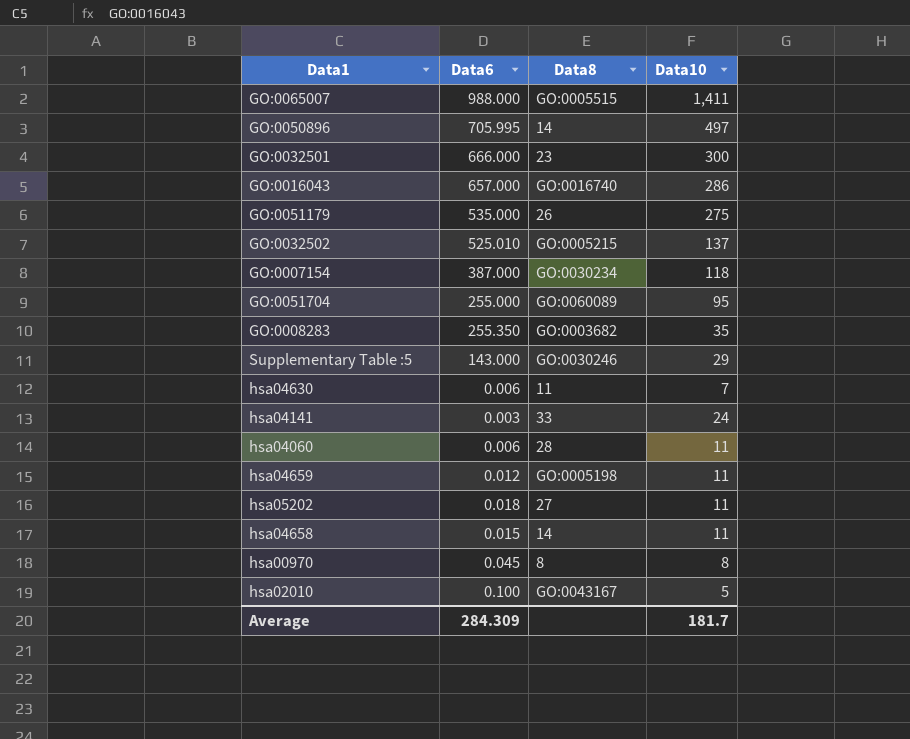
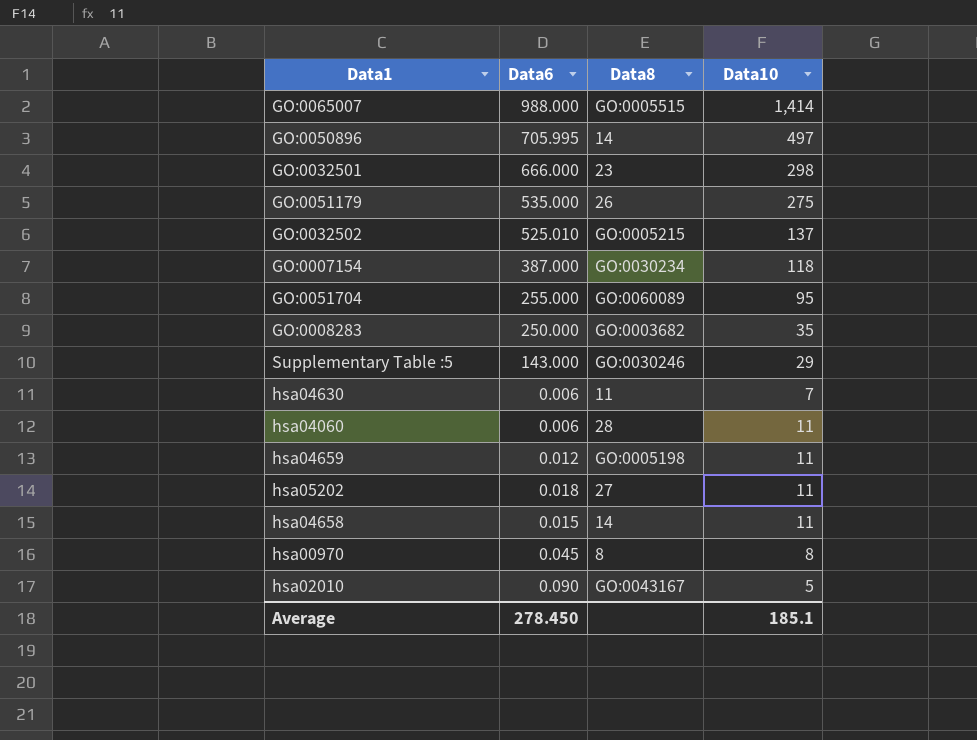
row GO:0016043: 657.000 | GO:0016740 | 286 -> none
row hsa04141: 0.003 | 33 | 24 -> none
GO:0065007 | Data10: 1,411 -> 1,414
GO:0032501 | Data10: 300 -> 298
GO:0008283 | Data6: 255.350 -> 250.000
hsa02010 | Data6: 0.100 -> 0.090
Average | Data6: 284.309 -> 278.450
Average | Data10: 181.7 -> 185.1

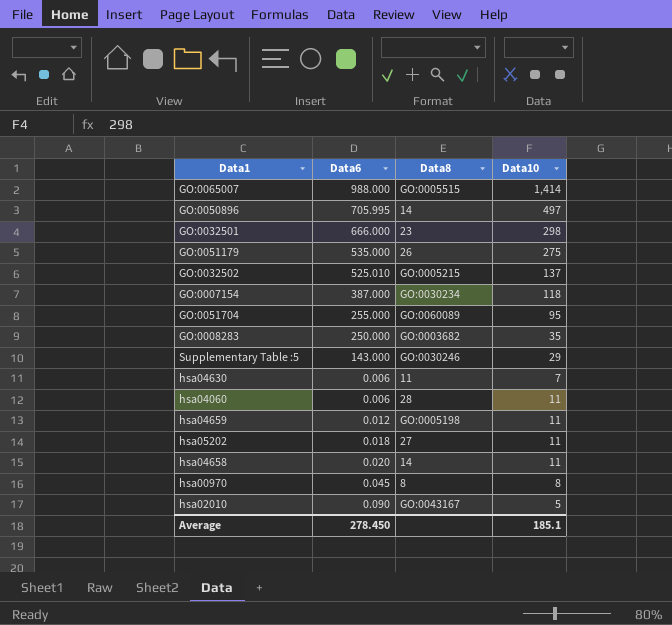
hsa04658 | Data6: 0.015 -> 0.020

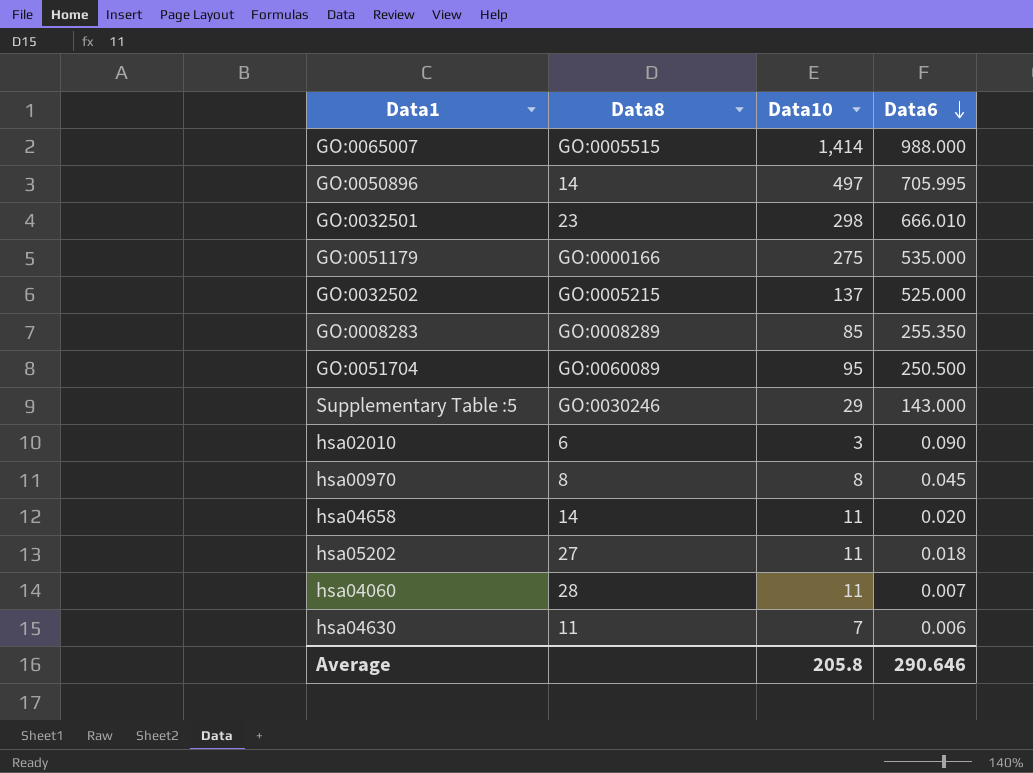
row order: none -> Data6 descending
column Data6 | position: 2 -> 4
row GO:0007154: 387.000 | GO:0030234 | 118 -> none
row hsa04659: 0.012 | GO:0005198 | 11 -> none
GO:0032501 | Data6: 666.000 -> 666.010
GO:0051179 | Data8: 26 -> GO:0000166
GO:0032502 | Data6: 525.010 -> 525.000
GO:0008283 | Data8: GO:0003682 -> GO:0008289
GO:0008283 | Data10: 35 -> 85
GO:0008283 | Data6: 250.000 -> 255.350
GO:0051704 | Data6: 255.000 -> 250.500
hsa02010 | Data8: GO:0043167 -> 6
hsa02010 | Data10: 5 -> 3
hsa04060 | Data6: 0.006 -> 0.007
Average | Data10: 185.1 -> 205.8
Average | Data6: 278.450 -> 290.646

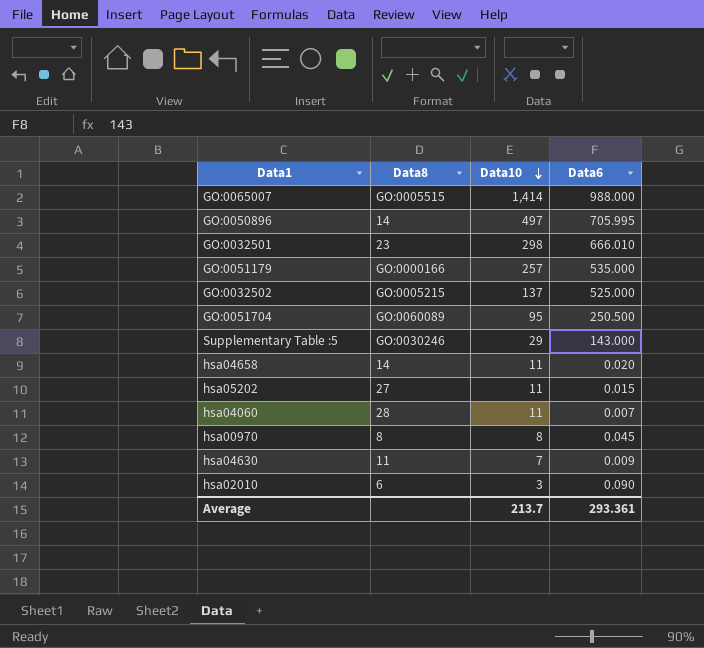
row order: Data6 descending -> Data10 descending
row GO:0008283: GO:0008289 | 85 | 255.350 -> none
GO:0051179 | Data10: 275 -> 257
hsa05202 | Data6: 0.018 -> 0.015
hsa04630 | Data6: 0.006 -> 0.009
Average | Data10: 205.8 -> 213.7
Average | Data6: 290.646 -> 293.361

